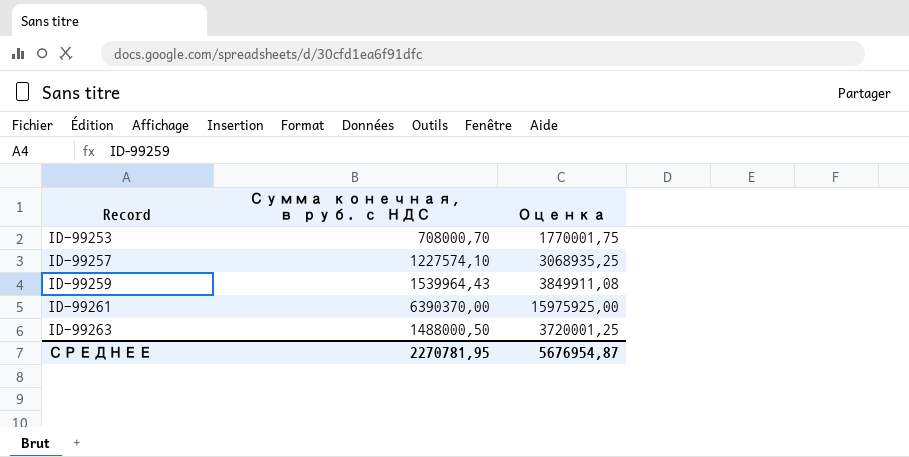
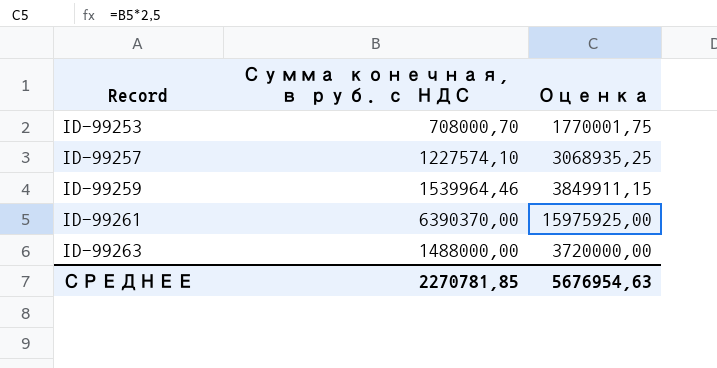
ID-99259 | Сумма конечная, в руб. с НДС: 1539964,43 -> 1539964,46
ID-99259 | Оценка: 3849911,08 -> 3849911,15
ID-99263 | Сумма конечная, в руб. с НДС: 1488000,50 -> 1488000,00
ID-99263 | Оценка: 3720001,25 -> 3720000,00
СРЕДНЕЕ | Сумма конечная, в руб. с НДС: 2270781,95 -> 2270781,85
СРЕДНЕЕ | Оценка: 5676954,87 -> 5676954,63

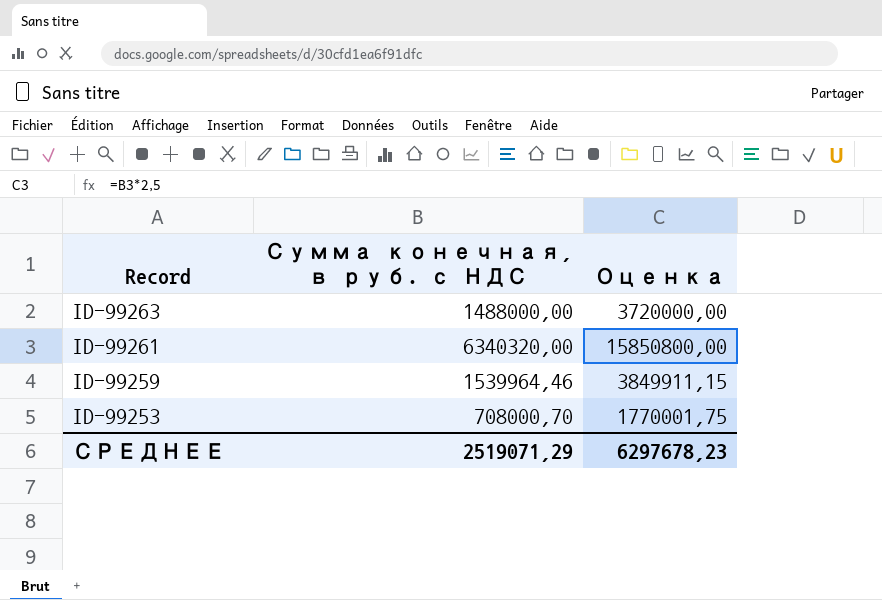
row order: Record ascending -> Record descending
row ID-99257: 1227574,10 | 3068935,25 -> none
ID-99261 | Сумма конечная, в руб. с НДС: 6390370,00 -> 6340320,00
ID-99261 | Оценка: 15975925,00 -> 15850800,00
СРЕДНЕЕ | Сумма конечная, в руб. с НДС: 2270781,85 -> 2519071,29
СРЕДНЕЕ | Оценка: 5676954,63 -> 6297678,23

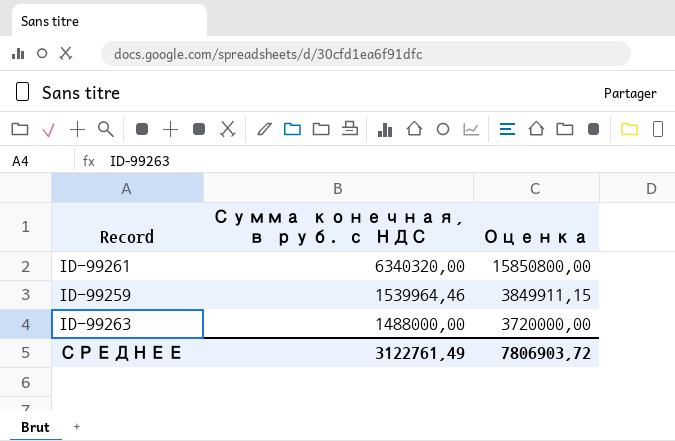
row order: Record descending -> Сумма конечная, в руб. с НДС descending
row ID-99253: 708000,70 | 1770001,75 -> none
СРЕДНЕЕ | Сумма конечная, в руб. с НДС: 2519071,29 -> 3122761,49
СРЕДНЕЕ | Оценка: 6297678,23 -> 7806903,72

